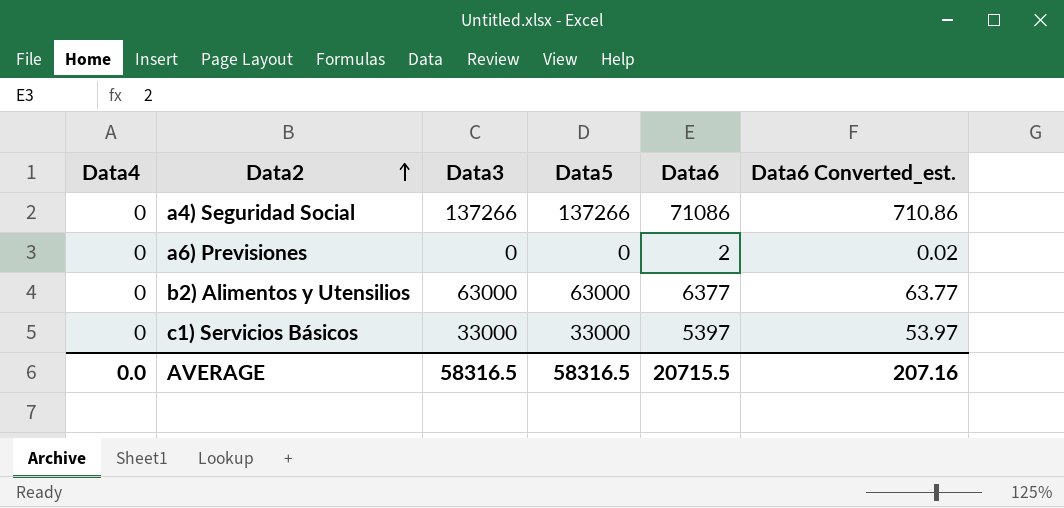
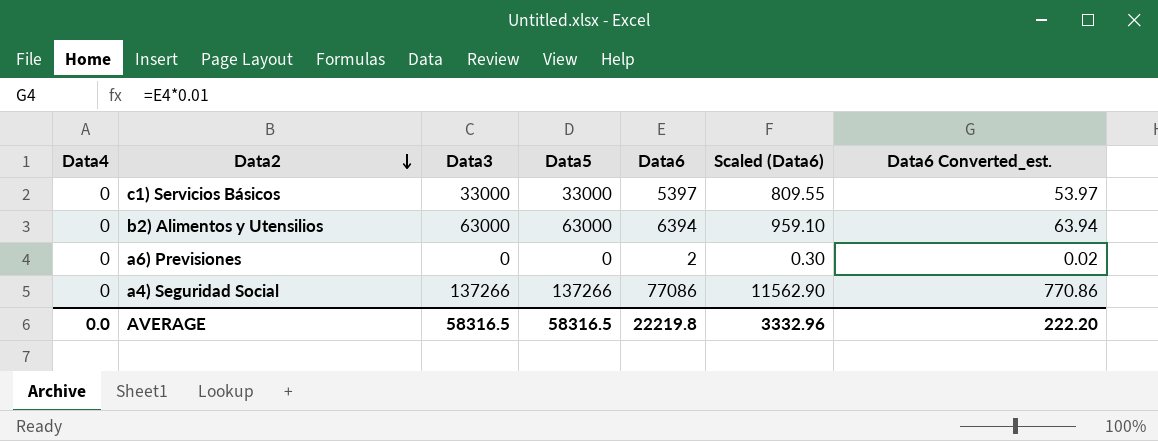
row order: Data2 ascending -> Data2 descending
column Scaled (Data6) | formula: none -> [Data6] * 0.15
b2) Alimentos y Utensilios | Data6: 6377 -> 6394
b2) Alimentos y Utensilios | Data6 Converted_est.: 63.77 -> 63.94
a4) Seguridad Social | Data6: 71086 -> 77086
a4) Seguridad Social | Data6 Converted_est.: 710.86 -> 770.86
AVERAGE | Data6: 20715.5 -> 22219.8
AVERAGE | Data6 Converted_est.: 207.16 -> 222.20

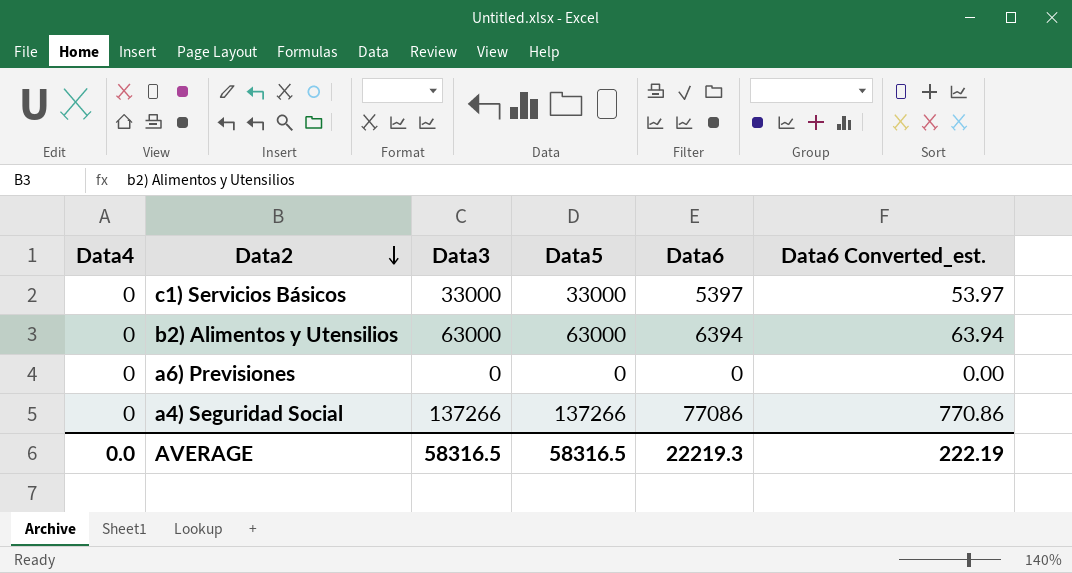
column Scaled (Data6) | formula: [Data6] * 0.15 -> none
a6) Previsiones | Data6: 2 -> 0
a6) Previsiones | Data6 Converted_est.: 0.02 -> 0.00
AVERAGE | Data6: 22219.8 -> 22219.3
AVERAGE | Data6 Converted_est.: 222.20 -> 222.19

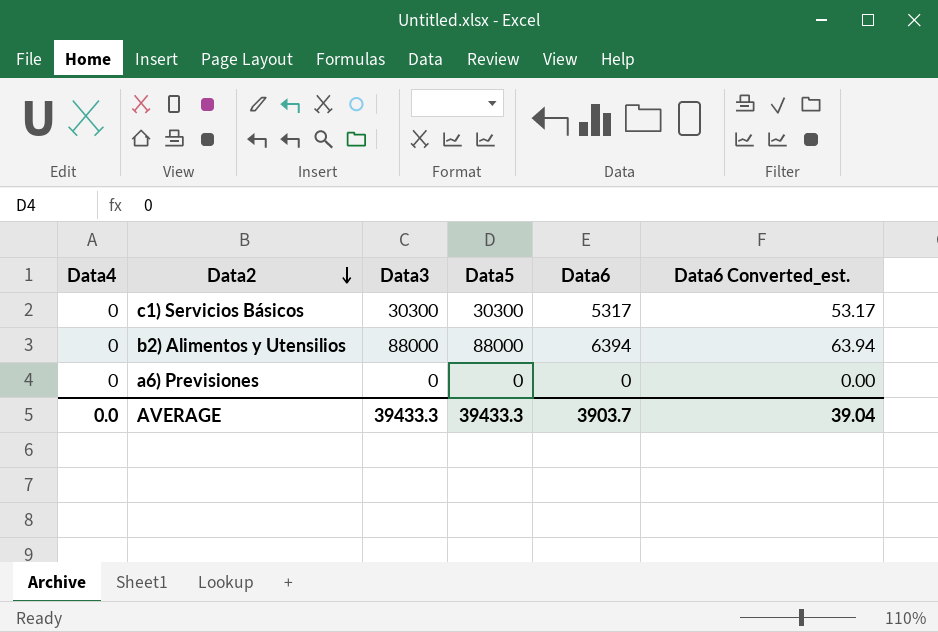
row a4) Seguridad Social: 0 | 137266 | 137266 | 77086 | 770.86 -> none
c1) Servicios Básicos | Data3: 33000 -> 30300
c1) Servicios Básicos | Data5: 33000 -> 30300
c1) Servicios Básicos | Data6: 5397 -> 5317
c1) Servicios Básicos | Data6 Converted_est.: 53.97 -> 53.17
b2) Alimentos y Utensilios | Data3: 63000 -> 88000
b2) Alimentos y Utensilios | Data5: 63000 -> 88000
AVERAGE | Data3: 58316.5 -> 39433.3
AVERAGE | Data5: 58316.5 -> 39433.3
AVERAGE | Data6: 22219.3 -> 3903.7
AVERAGE | Data6 Converted_est.: 222.19 -> 39.04

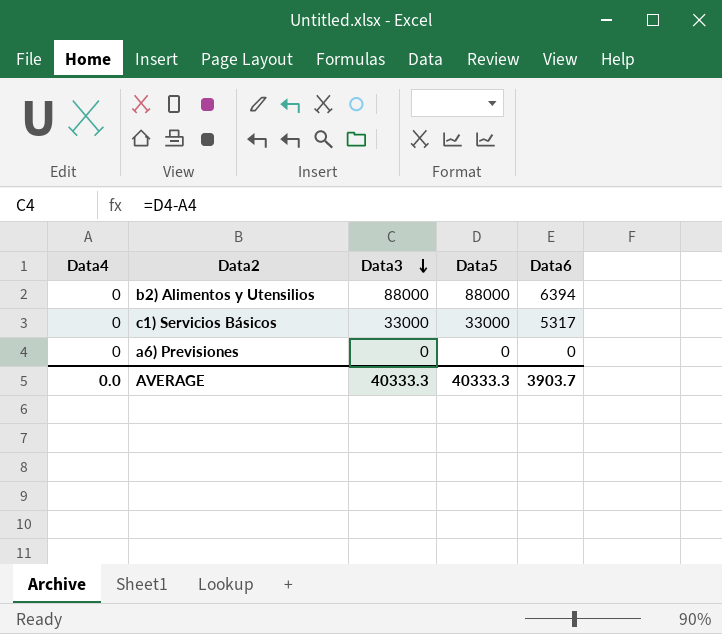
row order: Data2 descending -> Data3 descending
column Data6 Converted_est. | formula: [Data6] * 0.01 -> none
c1) Servicios Básicos | Data3: 30300 -> 33000
c1) Servicios Básicos | Data5: 30300 -> 33000
AVERAGE | Data3: 39433.3 -> 40333.3
AVERAGE | Data5: 39433.3 -> 40333.3

